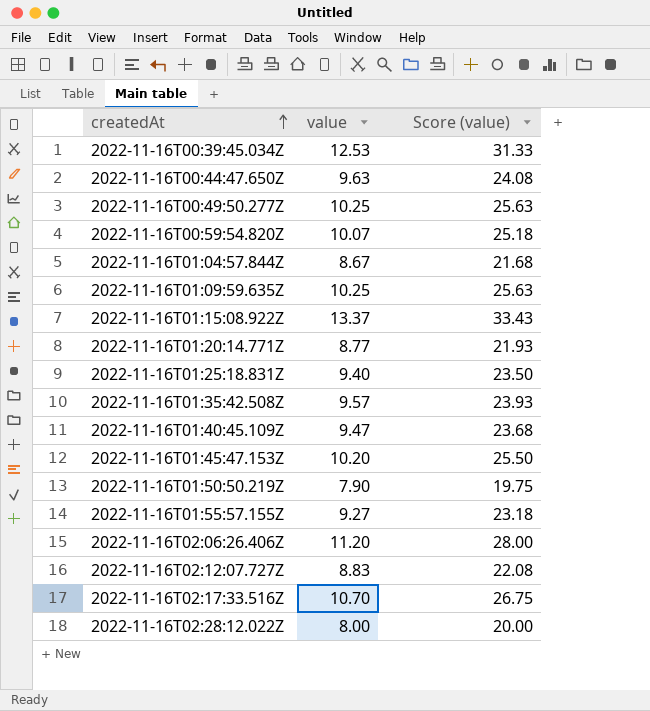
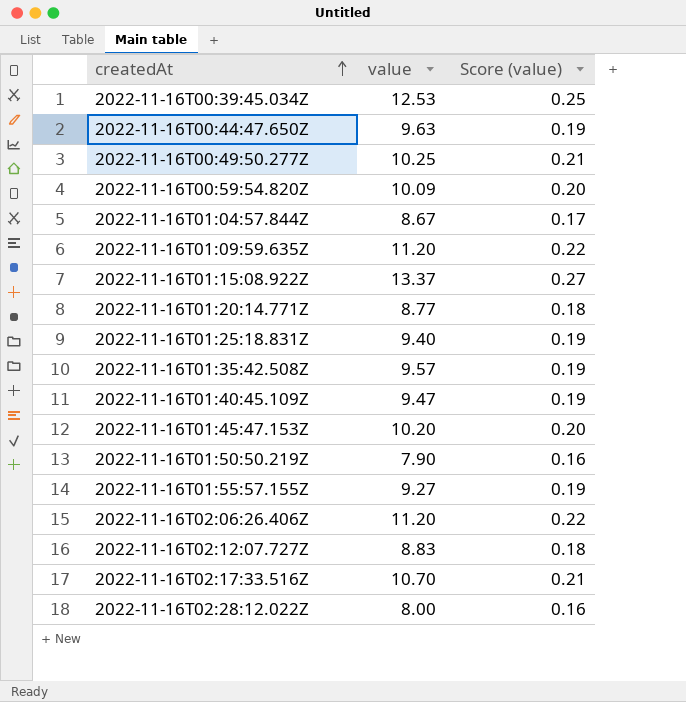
column Score (value) | formula: [value] * 2.5 -> [value] * 0.02
2022-11-16T00:59:54.820Z | value: 10.07 -> 10.09
2022-11-16T01:09:59.635Z | value: 10.25 -> 11.20

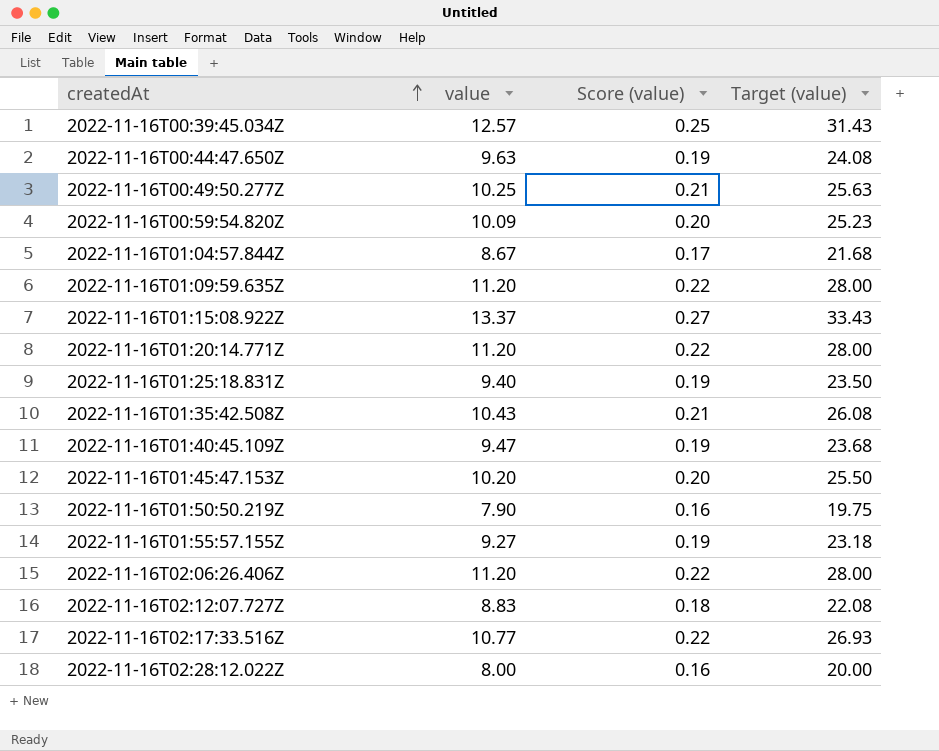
column Target (value) | formula: none -> [value] * 2.5
2022-11-16T00:39:45.034Z | value: 12.53 -> 12.57
2022-11-16T01:20:14.771Z | value: 8.77 -> 11.20
2022-11-16T01:20:14.771Z | Score (value): 0.18 -> 0.22
2022-11-16T01:35:42.508Z | value: 9.57 -> 10.43
2022-11-16T01:35:42.508Z | Score (value): 0.19 -> 0.21
2022-11-16T02:17:33.516Z | value: 10.70 -> 10.77
2022-11-16T02:17:33.516Z | Score (value): 0.21 -> 0.22

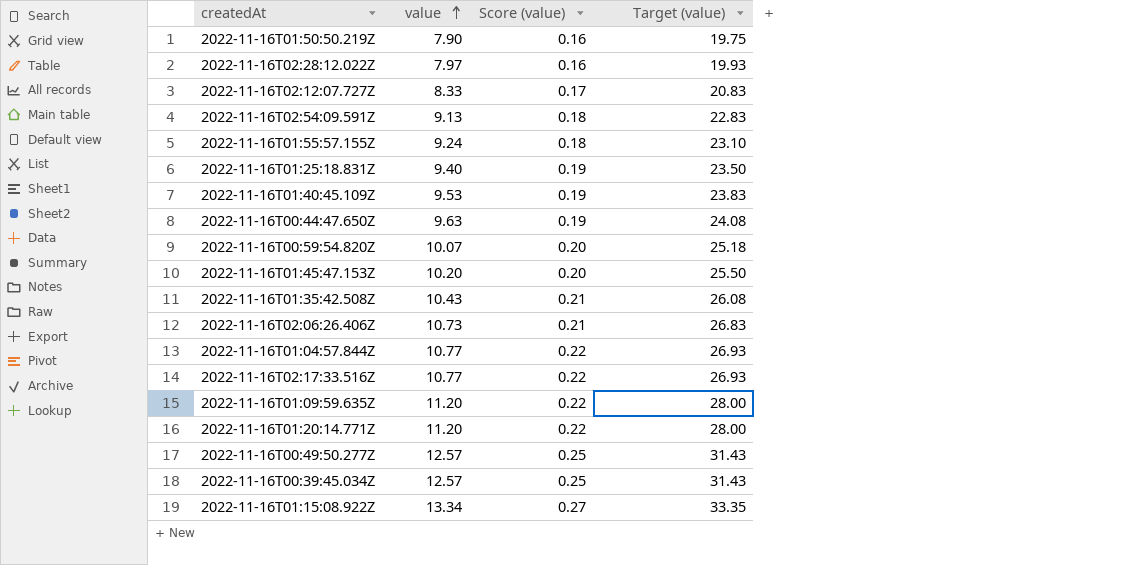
row order: createdAt ascending -> value ascending
2022-11-16T02:28:12.022Z | value: 8.00 -> 7.97
2022-11-16T02:28:12.022Z | Target (value): 20.00 -> 19.93
2022-11-16T02:12:07.727Z | value: 8.83 -> 8.33
2022-11-16T02:12:07.727Z | Score (value): 0.18 -> 0.17
2022-11-16T02:12:07.727Z | Target (value): 22.08 -> 20.83
row 2022-11-16T02:54:09.591Z: none -> 9.13 | 0.18 | 22.83
2022-11-16T01:55:57.155Z | value: 9.27 -> 9.24
2022-11-16T01:55:57.155Z | Score (value): 0.19 -> 0.18
2022-11-16T01:55:57.155Z | Target (value): 23.18 -> 23.10
2022-11-16T01:40:45.109Z | value: 9.47 -> 9.53
2022-11-16T01:40:45.109Z | Target (value): 23.68 -> 23.83
2022-11-16T00:59:54.820Z | value: 10.09 -> 10.07
2022-11-16T00:59:54.820Z | Target (value): 25.23 -> 25.18
2022-11-16T02:06:26.406Z | value: 11.20 -> 10.73
2022-11-16T02:06:26.406Z | Score (value): 0.22 -> 0.21
2022-11-16T02:06:26.406Z | Target (value): 28.00 -> 26.83
2022-11-16T01:04:57.844Z | value: 8.67 -> 10.77
2022-11-16T01:04:57.844Z | Score (value): 0.17 -> 0.22
2022-11-16T01:04:57.844Z | Target (value): 21.68 -> 26.93
2022-11-16T00:49:50.277Z | value: 10.25 -> 12.57
2022-11-16T00:49:50.277Z | Score (value): 0.21 -> 0.25
2022-11-16T00:49:50.277Z | Target (value): 25.63 -> 31.43
2022-11-16T01:15:08.922Z | value: 13.37 -> 13.34
2022-11-16T01:15:08.922Z | Target (value): 33.43 -> 33.35

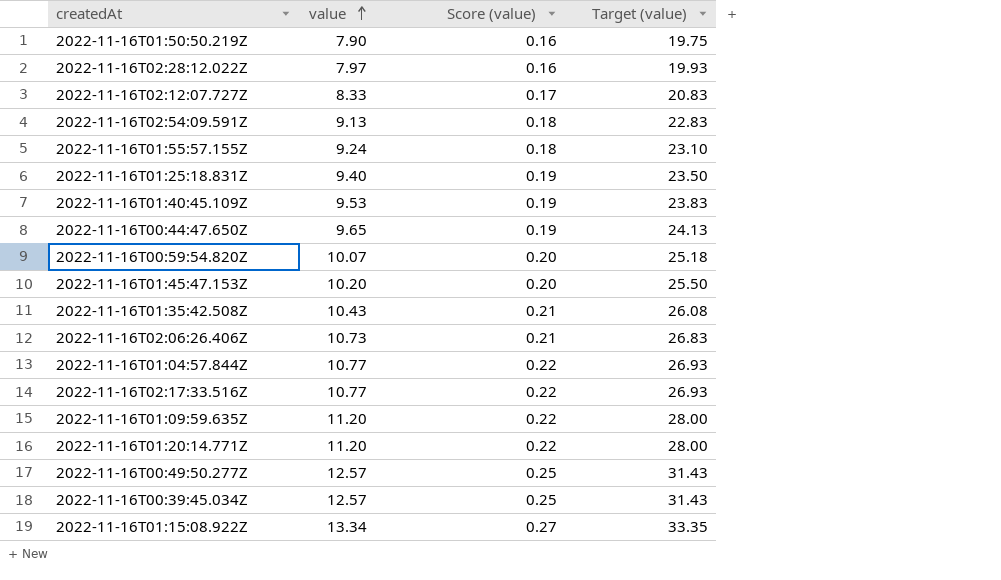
2022-11-16T00:44:47.650Z | value: 9.63 -> 9.65
2022-11-16T00:44:47.650Z | Target (value): 24.08 -> 24.13

